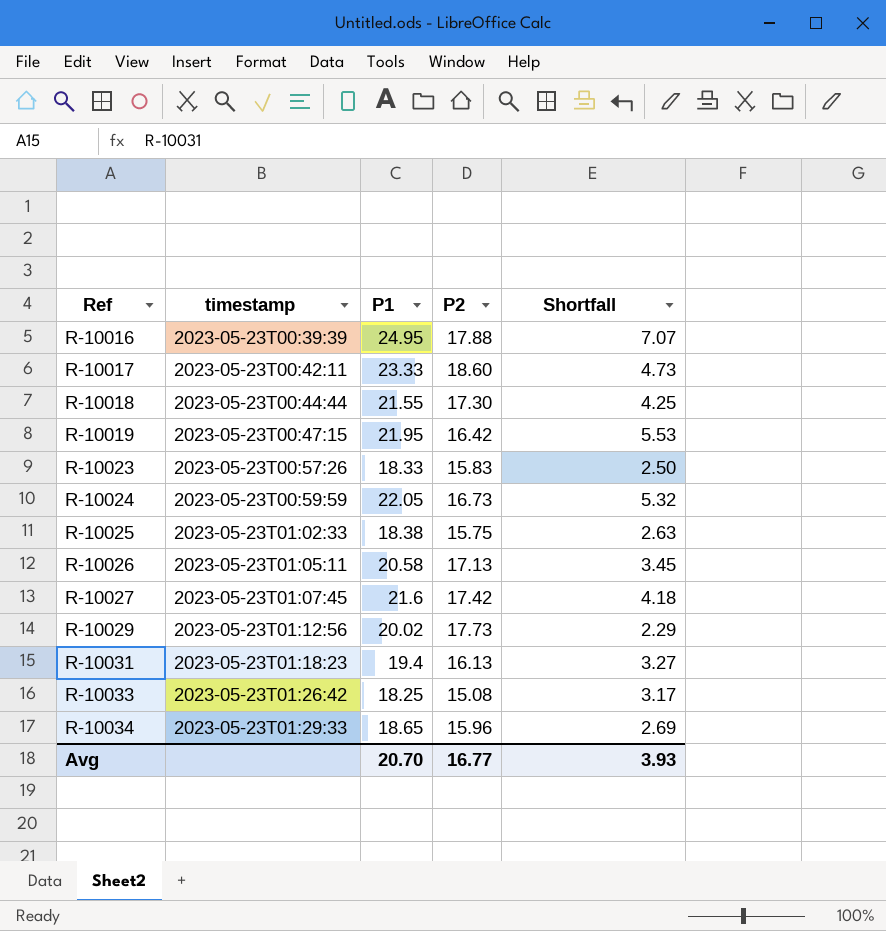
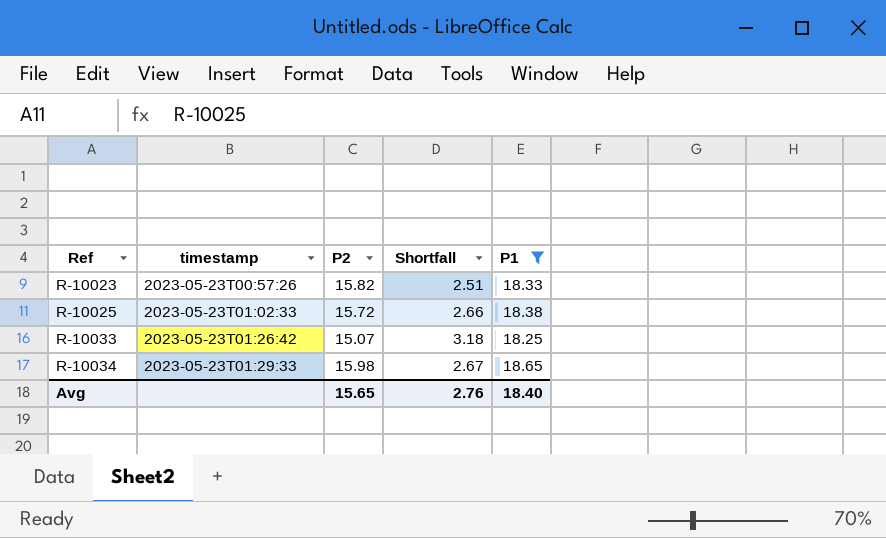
filter: none -> P1 <= 18.65
column P1 | position: 3 -> 5
R-10023 | P2: 15.83 -> 15.82
R-10023 | Shortfall: 2.50 -> 2.51
R-10025 | P2: 15.75 -> 15.72
R-10025 | Shortfall: 2.63 -> 2.66
R-10033 | P2: 15.08 -> 15.07
R-10033 | Shortfall: 3.17 -> 3.18
R-10034 | P2: 15.96 -> 15.98
R-10034 | Shortfall: 2.69 -> 2.67
Avg | P2: 16.77 -> 15.65
Avg | Shortfall: 3.93 -> 2.76
Avg | P1: 20.70 -> 18.40

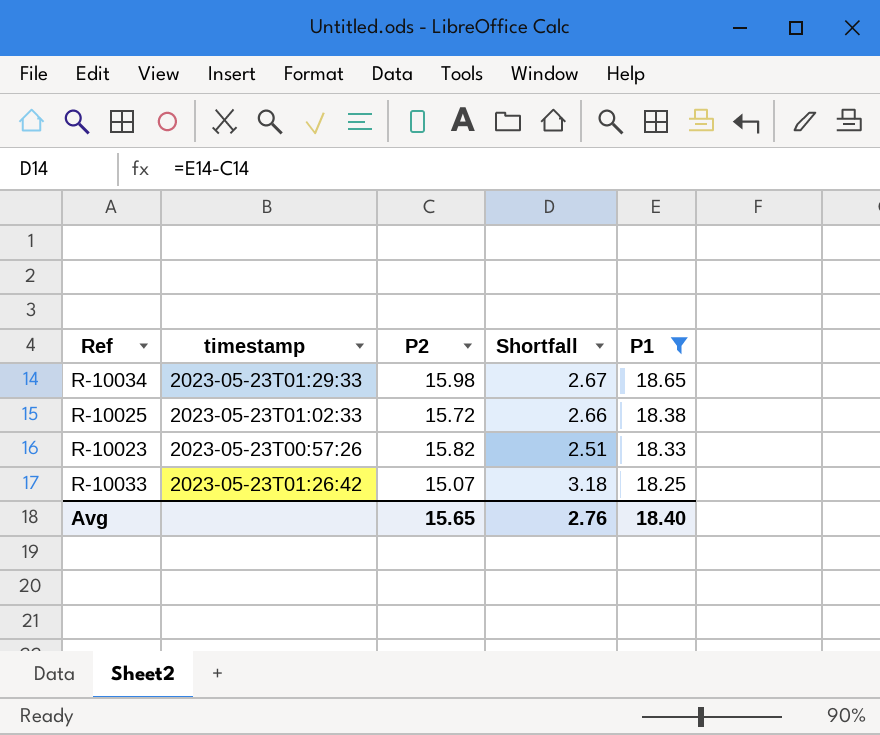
row order: Ref ascending -> P1 descending

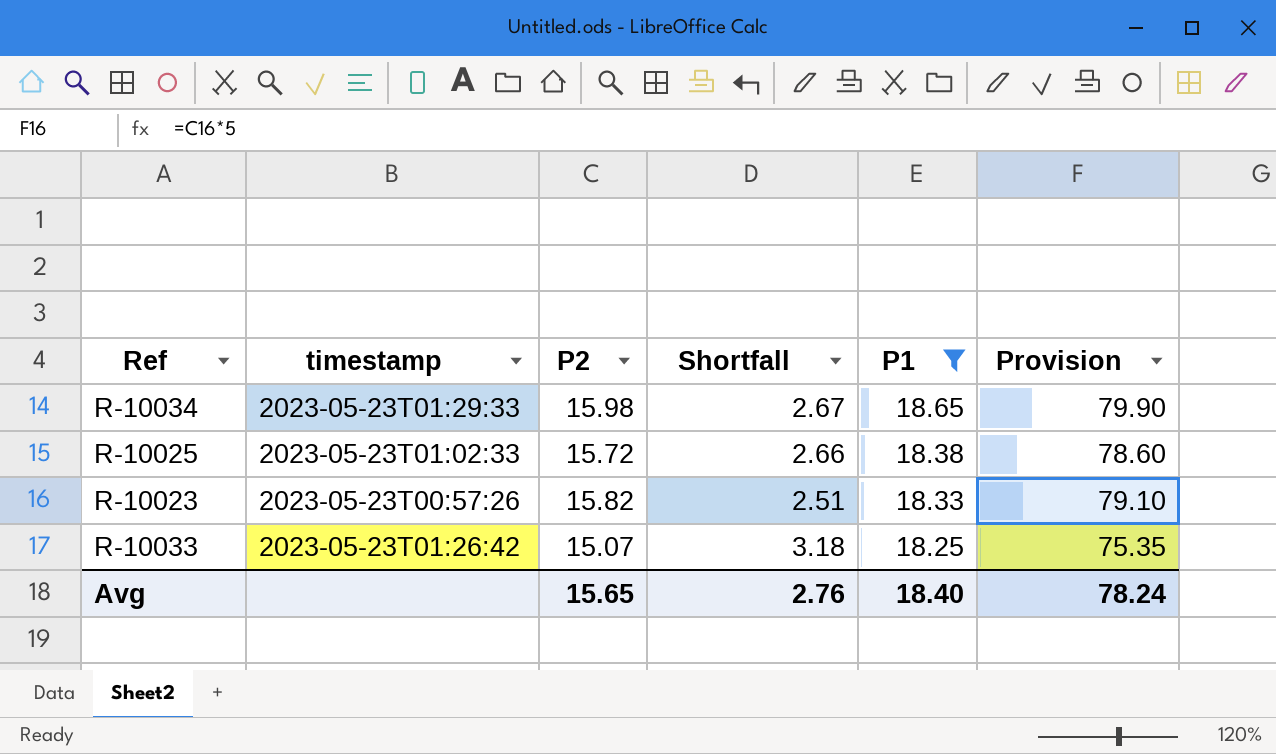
column Provision | formula: none -> [P2] * 5

